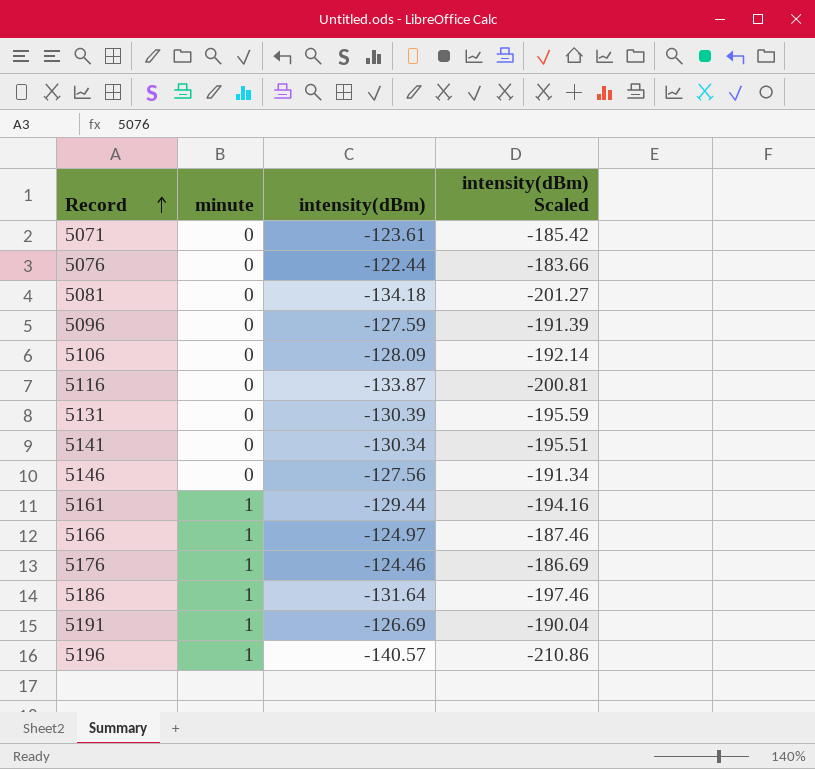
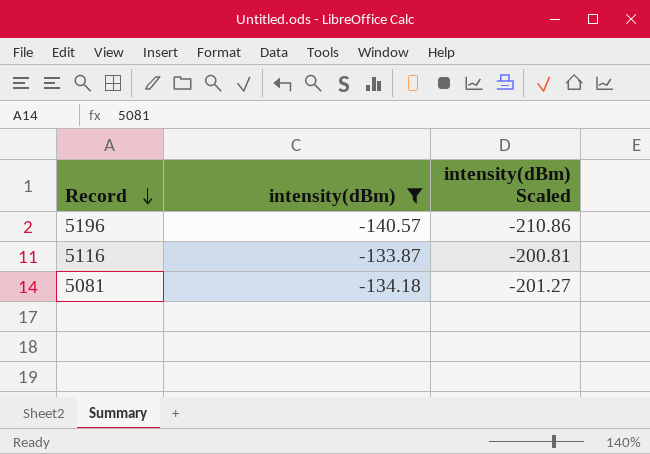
filter: none -> intensity(dBm) <= -133.87
row order: Record ascending -> Record descending
column minute | position: 2 -> none

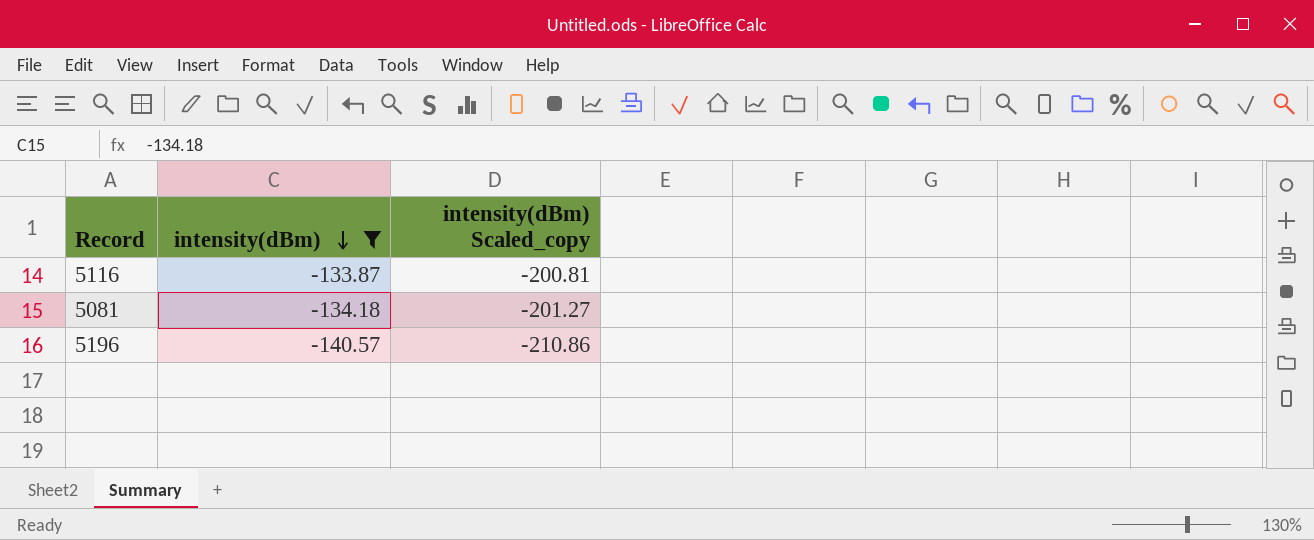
row order: Record descending -> intensity(dBm) descending
column name: intensity(dBm) Scaled -> intensity(dBm) Scaled_copy

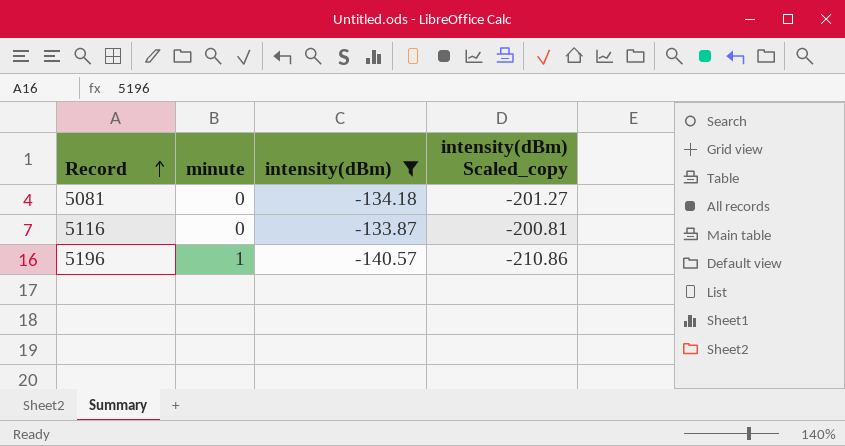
row order: intensity(dBm) descending -> Record ascending
column minute | position: none -> 2

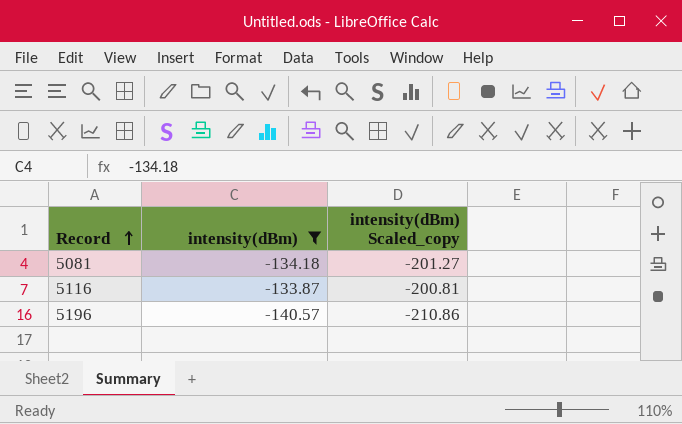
column minute | position: 2 -> none

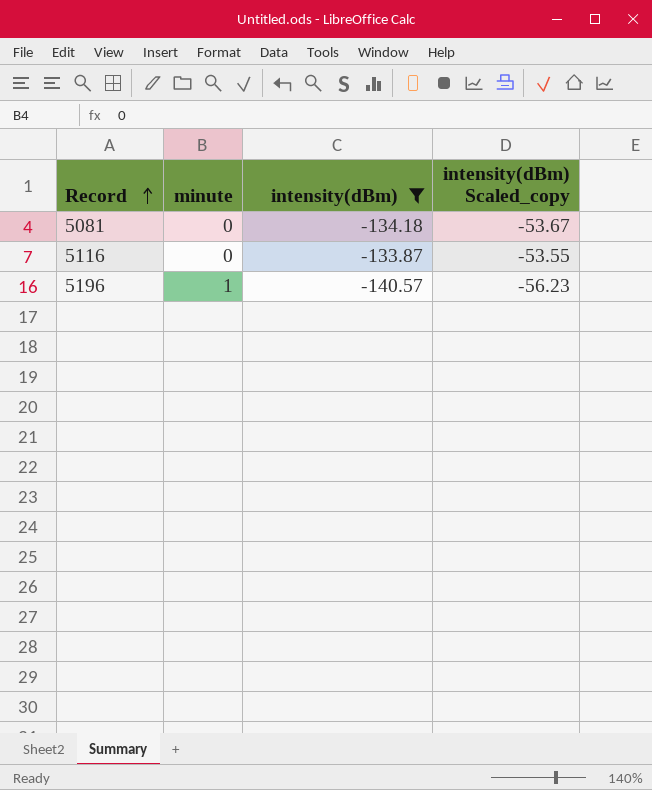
column minute | position: none -> 2
column intensity(dBm) Scaled_copy | formula: [intensity(dBm)] * 1.5 -> [intensity(dBm)] * 0.4

